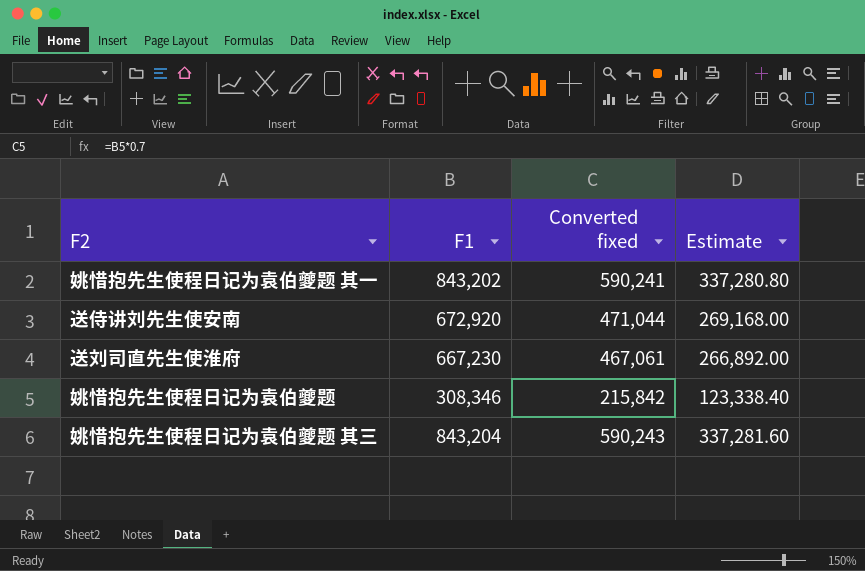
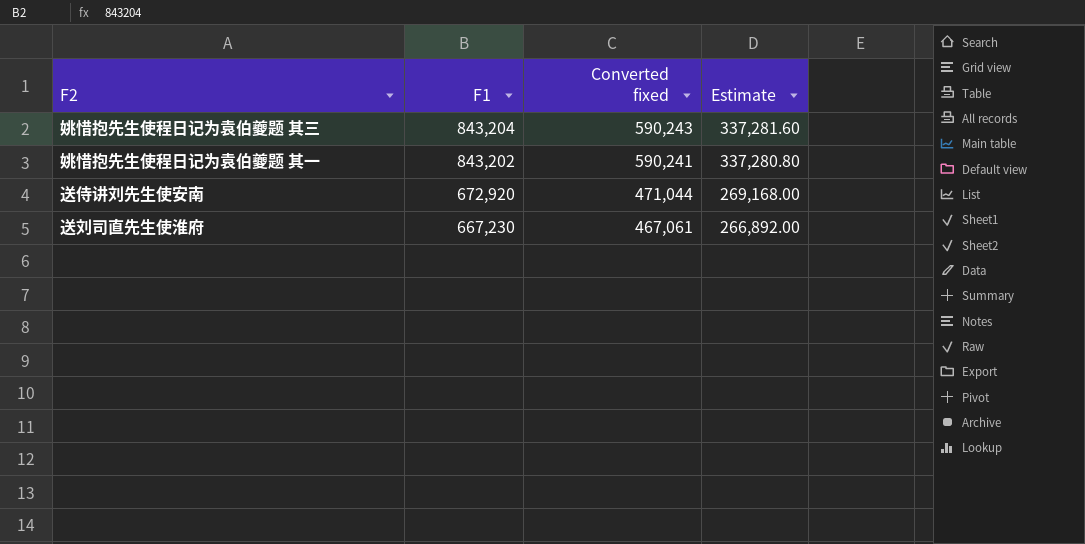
row order: none -> F1 descending
row 姚惜抱先生使程日记为袁伯夔题: 308,346 | 215,842 | 123,338.40 -> none

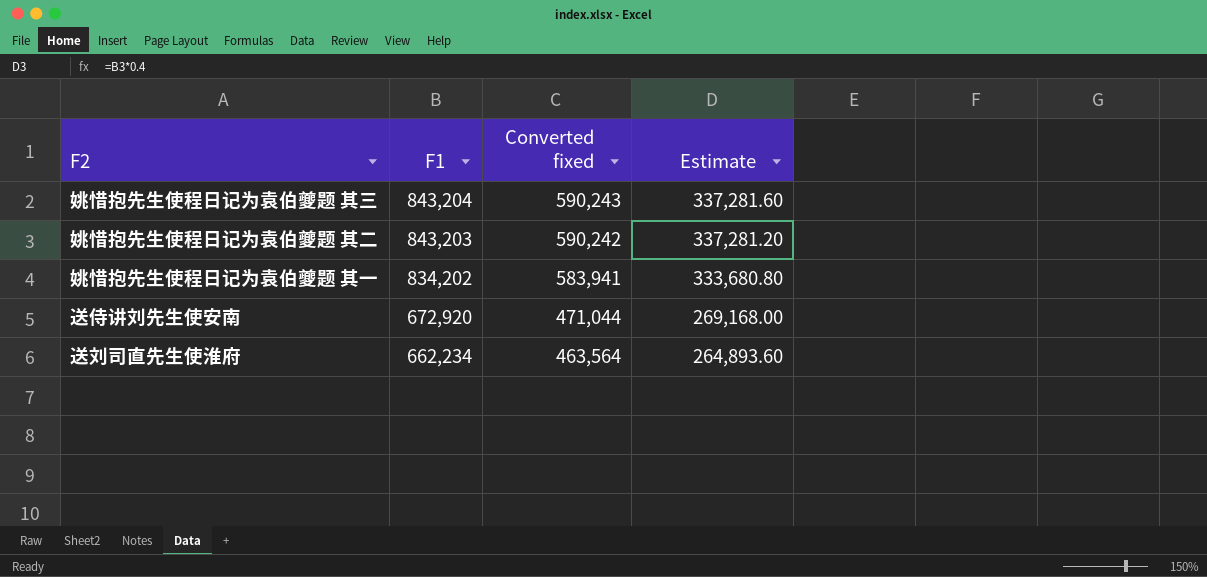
row 姚惜抱先生使程日记为袁伯夔题 其二: none -> 843,203 | 590,242 | 337,281.20
姚惜抱先生使程日记为袁伯夔题 其一 | F1: 843,202 -> 834,202
姚惜抱先生使程日记为袁伯夔题 其一 | Converted fixed: 590,241 -> 583,941
姚惜抱先生使程日记为袁伯夔题 其一 | Estimate: 337,280.80 -> 333,680.80
送刘司直先生使淮府 | F1: 667,230 -> 662,234
送刘司直先生使淮府 | Converted fixed: 467,061 -> 463,564
送刘司直先生使淮府 | Estimate: 266,892.00 -> 264,893.60

